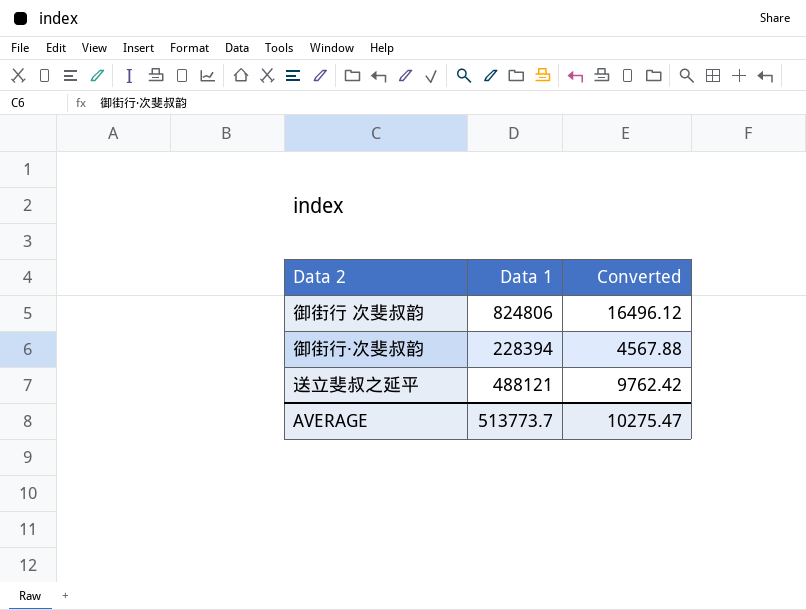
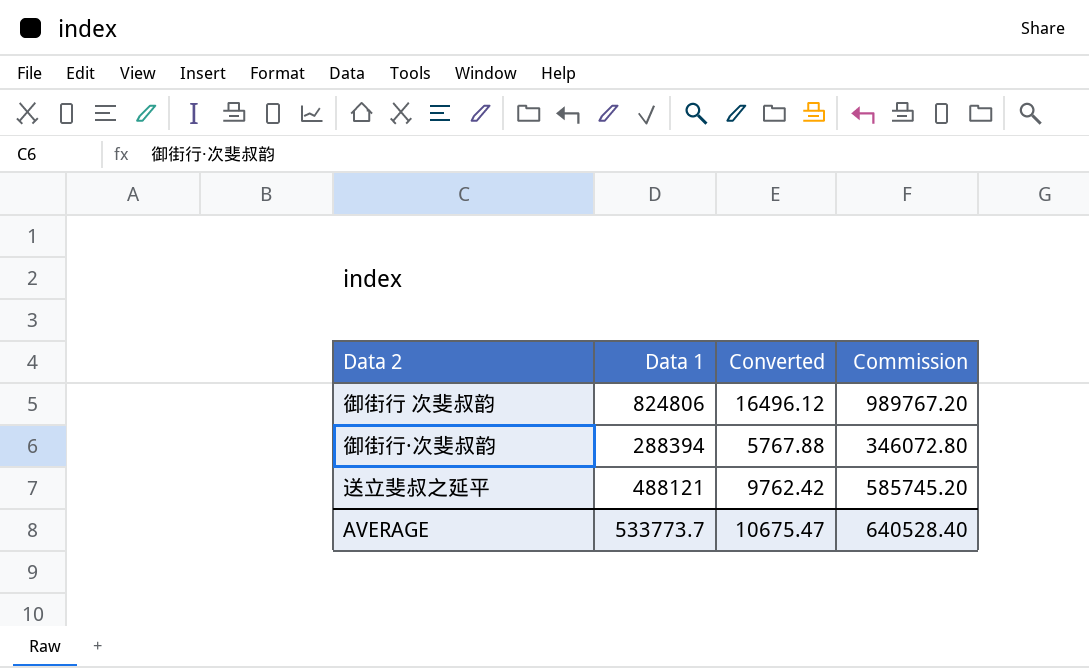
column Commission | formula: none -> [Data 1] * 1.2
御街行·次斐叔韵 | Data 1: 228394 -> 288394
御街行·次斐叔韵 | Converted: 4567.88 -> 5767.88
AVERAGE | Data 1: 513773.7 -> 533773.7
AVERAGE | Converted: 10275.47 -> 10675.47

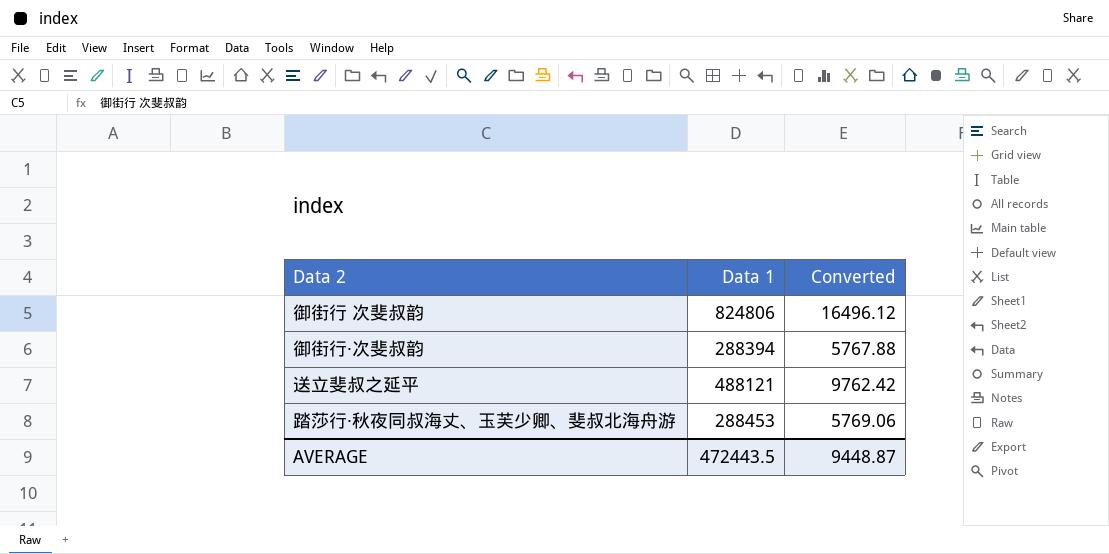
column Commission | formula: [Data 1] * 1.2 -> none
row 踏莎行·秋夜同叔海丈、玉芙少卿、斐叔北海舟游: none -> 288453 | 5769.06
AVERAGE | Data 1: 533773.7 -> 472443.5
AVERAGE | Converted: 10675.47 -> 9448.87

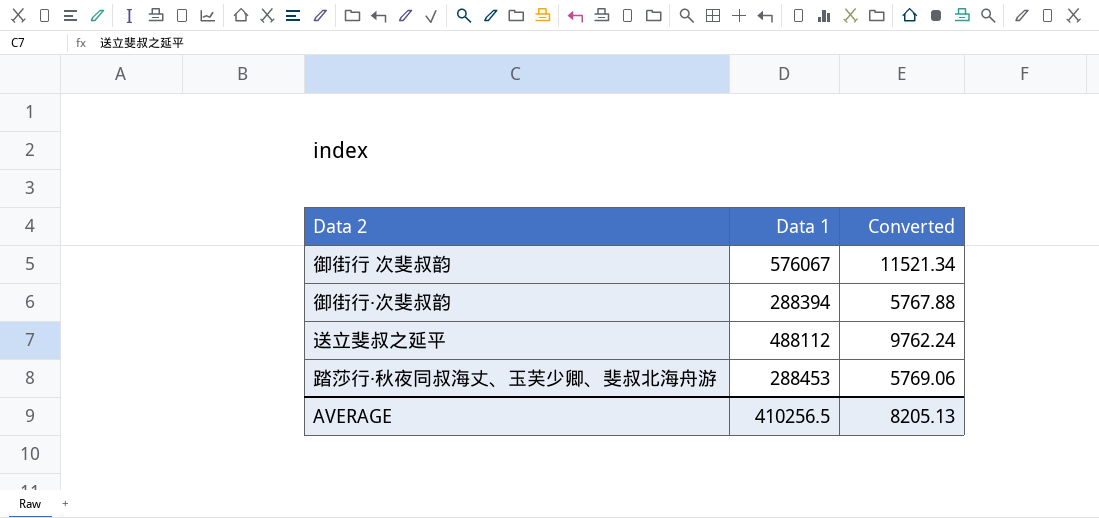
御街行 次斐叔韵 | Data 1: 824806 -> 576067
御街行 次斐叔韵 | Converted: 16496.12 -> 11521.34
送立斐叔之延平 | Data 1: 488121 -> 488112
送立斐叔之延平 | Converted: 9762.42 -> 9762.24
AVERAGE | Data 1: 472443.5 -> 410256.5
AVERAGE | Converted: 9448.87 -> 8205.13

